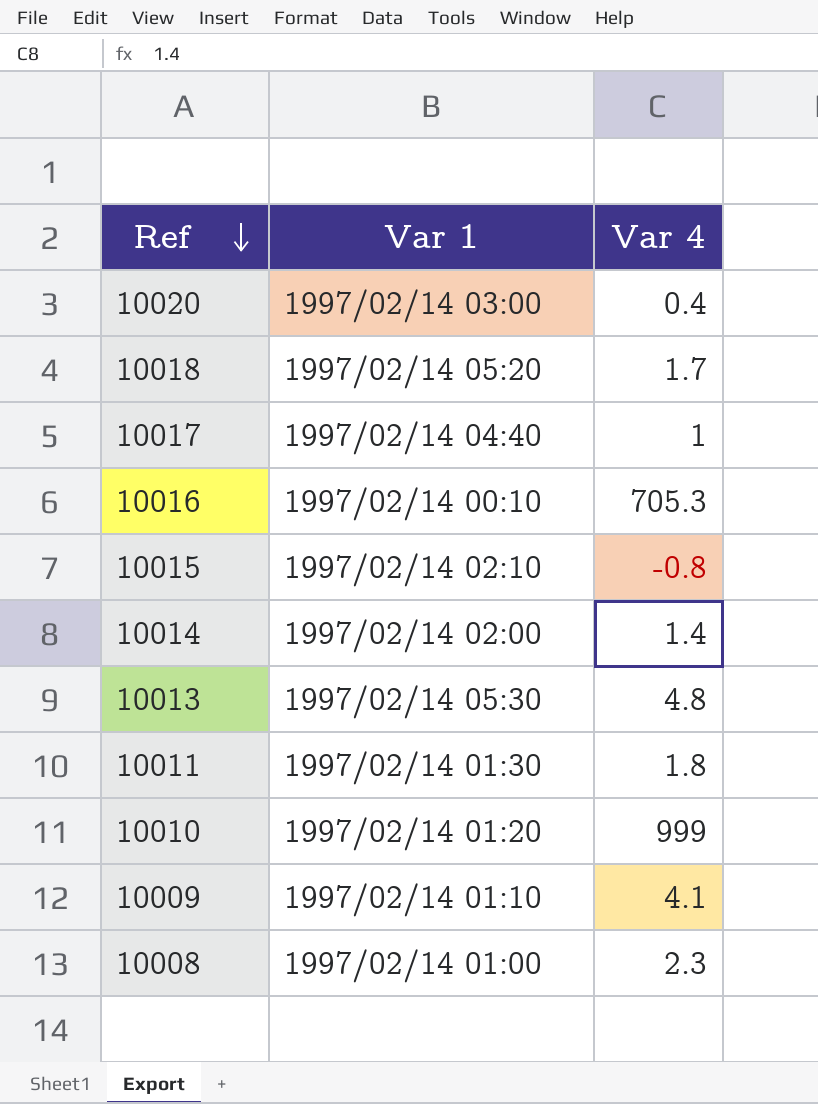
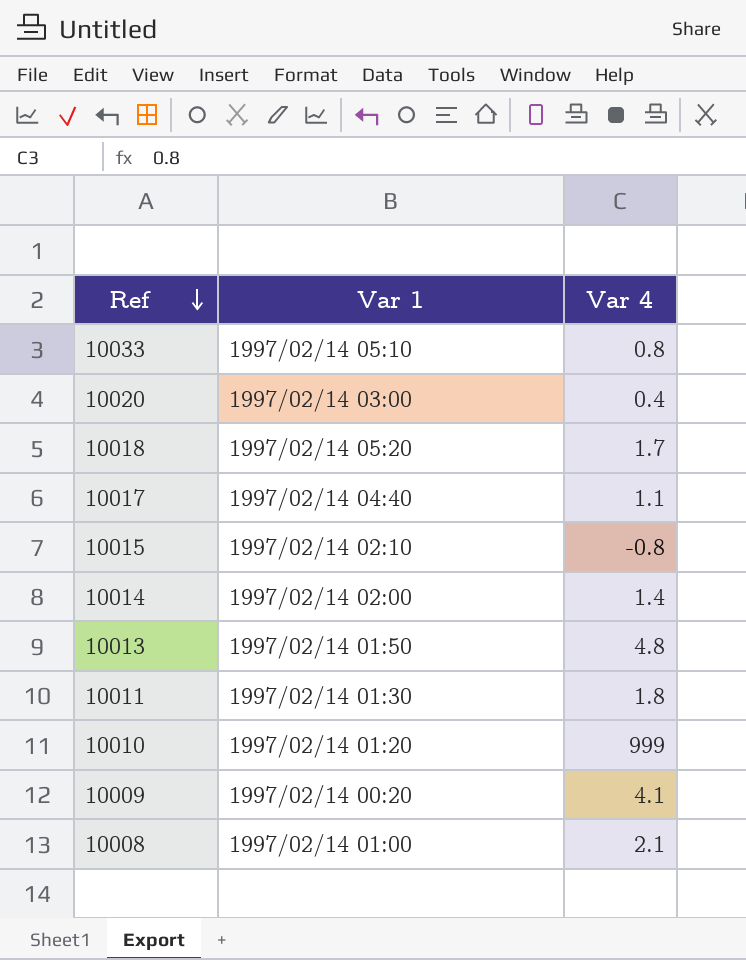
row 10016: 1997/02/14 00:10 | 705.3 -> none
row 10033: none -> 1997/02/14 05:10 | 0.8
10017 | Var 4: 1 -> 1.1
10013 | Var 1: 1997/02/14 05:30 -> 1997/02/14 01:50
10009 | Var 1: 1997/02/14 01:10 -> 1997/02/14 00:20
10008 | Var 4: 2.3 -> 2.1

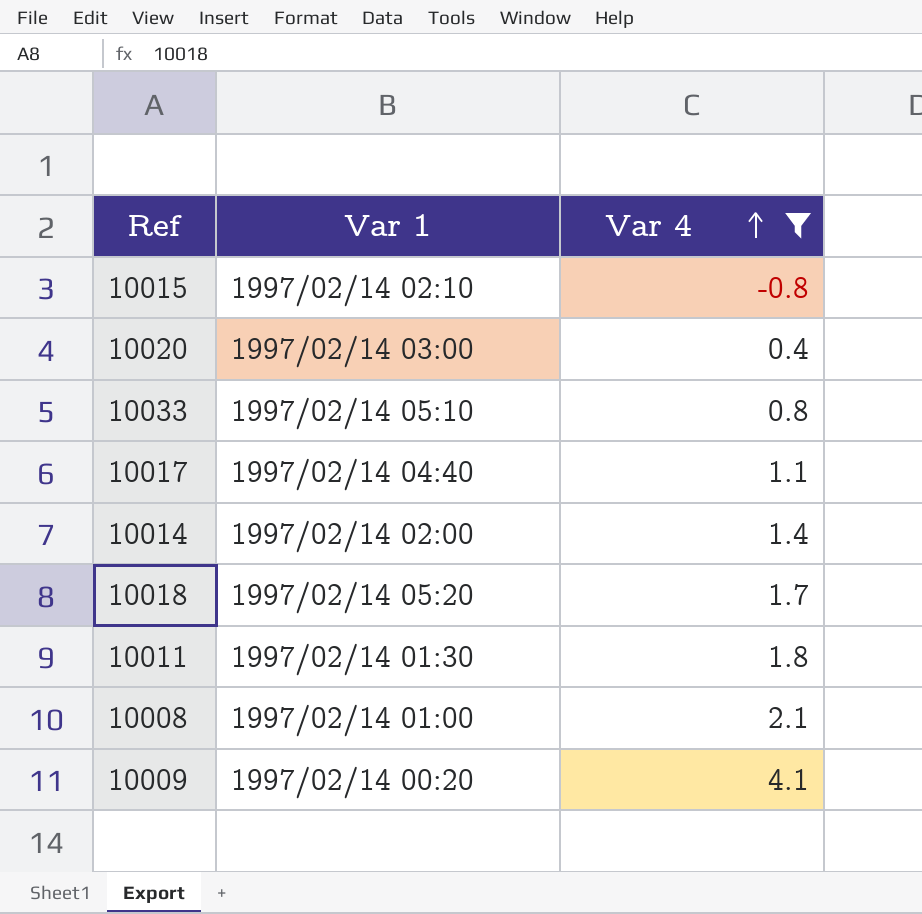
filter: none -> Var 4 <= 4.1
row order: Ref descending -> Var 4 ascending

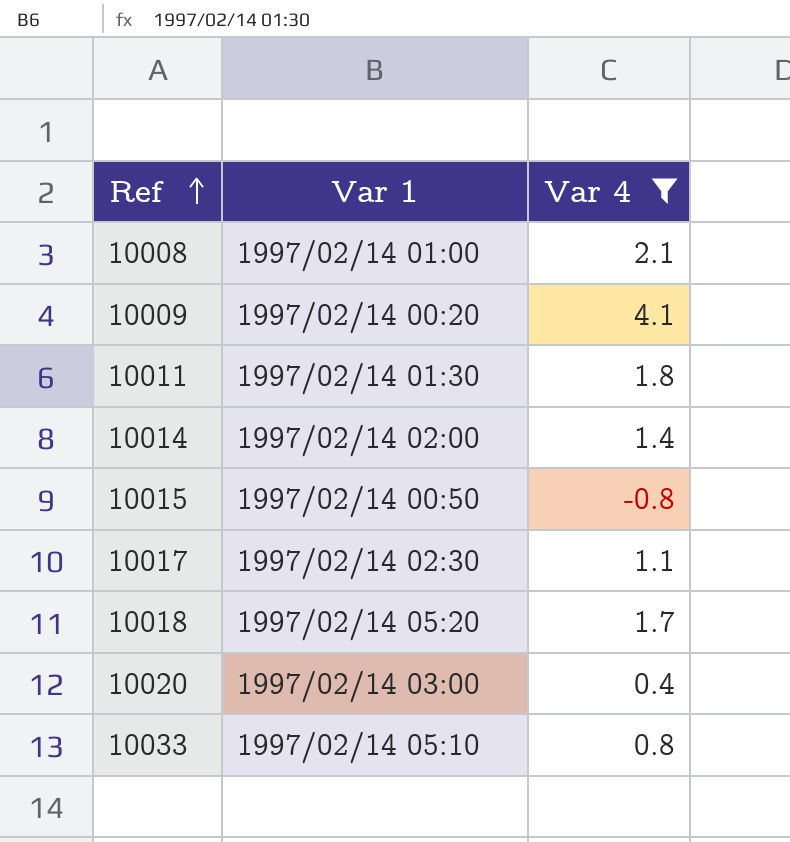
row order: Var 4 ascending -> Ref ascending
10015 | Var 1: 1997/02/14 02:10 -> 1997/02/14 00:50
10017 | Var 1: 1997/02/14 04:40 -> 1997/02/14 02:30

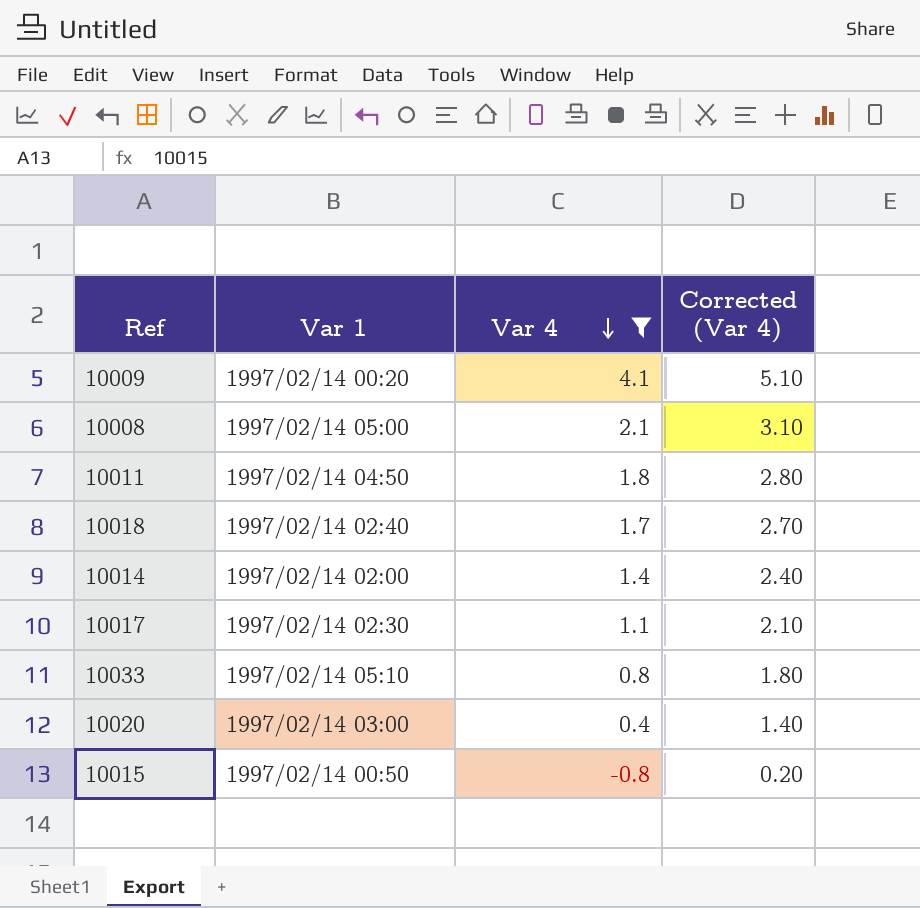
row order: Ref ascending -> Var 4 descending
column Corrected (Var 4) | formula: none -> [Var 4] + 1
10008 | Var 1: 1997/02/14 01:00 -> 1997/02/14 05:00
10011 | Var 1: 1997/02/14 01:30 -> 1997/02/14 04:50
10018 | Var 1: 1997/02/14 05:20 -> 1997/02/14 02:40

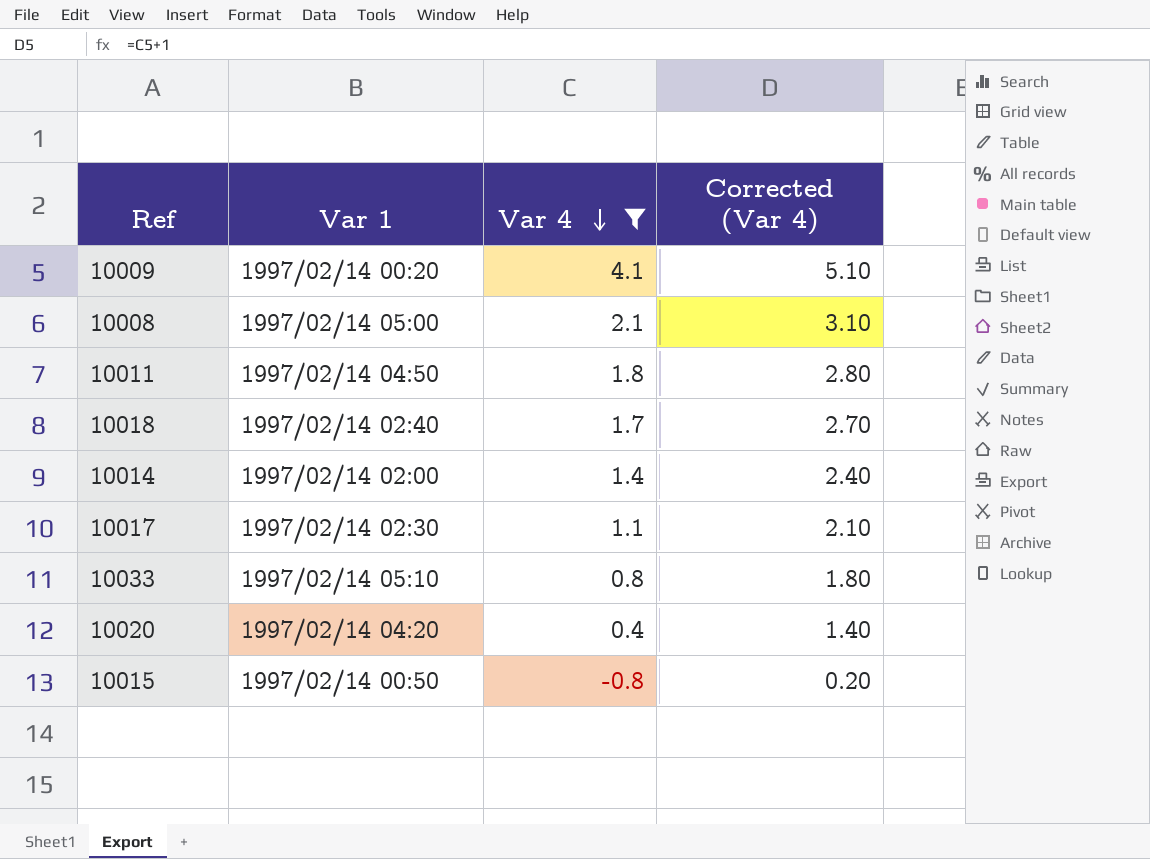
10020 | Var 1: 1997/02/14 03:00 -> 1997/02/14 04:20

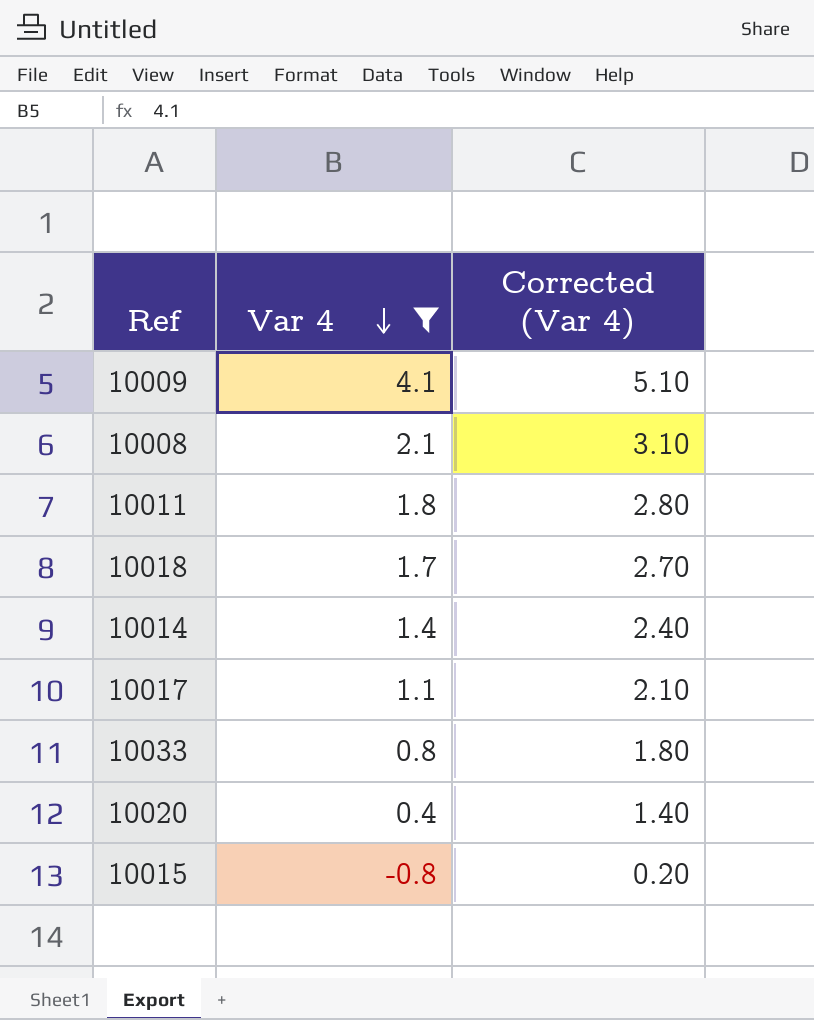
column Var 1 | position: 2 -> none

